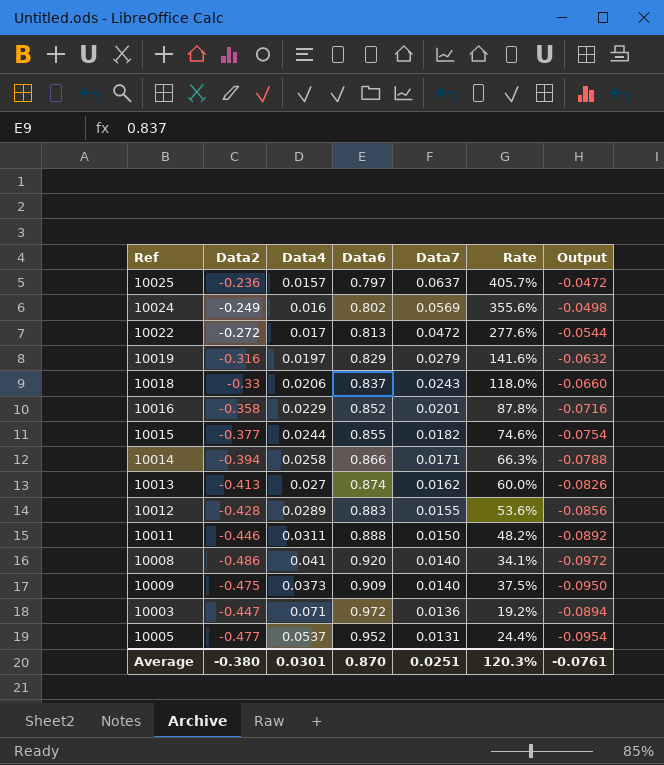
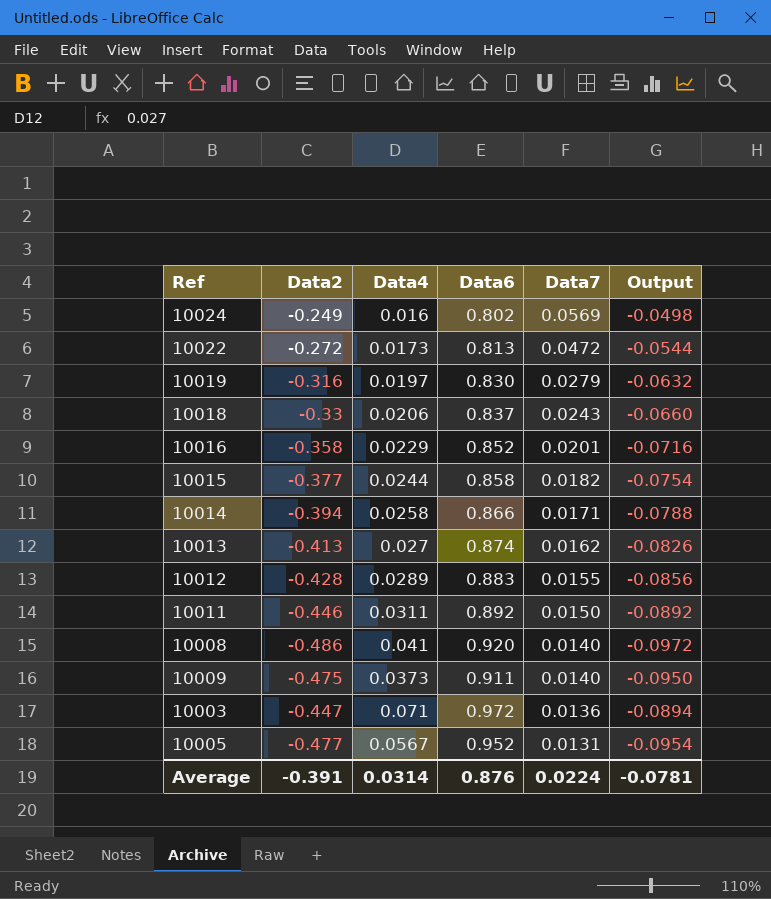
column Rate | formula: [Data7] / [Data4] -> none
row 10025: -0.236 | 0.0157 | 0.797 | 0.0637 | 405.7% | -0.0472 -> none
10022 | Data4: 0.017 -> 0.0173
10019 | Data6: 0.829 -> 0.830
10015 | Data6: 0.855 -> 0.858
10011 | Data6: 0.888 -> 0.892
10009 | Data6: 0.909 -> 0.911
10005 | Data4: 0.0537 -> 0.0567
Average | Data2: -0.380 -> -0.391
Average | Data4: 0.0301 -> 0.0314
Average | Data6: 0.870 -> 0.876
Average | Data7: 0.0251 -> 0.0224
Average | Output: -0.0761 -> -0.0781

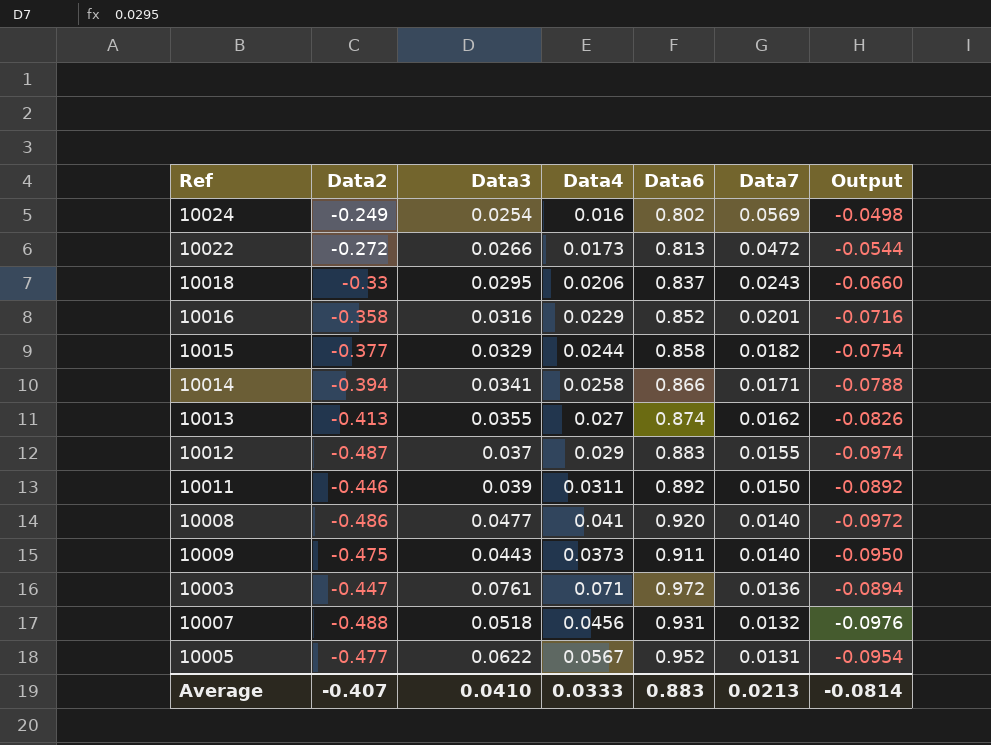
column Data3 | position: none -> 3
row 10019: -0.316 | 0.0197 | 0.830 | 0.0279 | -0.0632 -> none
10012 | Data2: -0.428 -> -0.487
10012 | Data4: 0.0289 -> 0.029
10012 | Output: -0.0856 -> -0.0974
row 10007: none -> -0.488 | 0.0518 | 0.0456 | 0.931 | 0.0132 | -0.0976
Average | Data2: -0.391 -> -0.407
Average | Data4: 0.0314 -> 0.0333
Average | Data6: 0.876 -> 0.883
Average | Data7: 0.0224 -> 0.0213
Average | Output: -0.0781 -> -0.0814

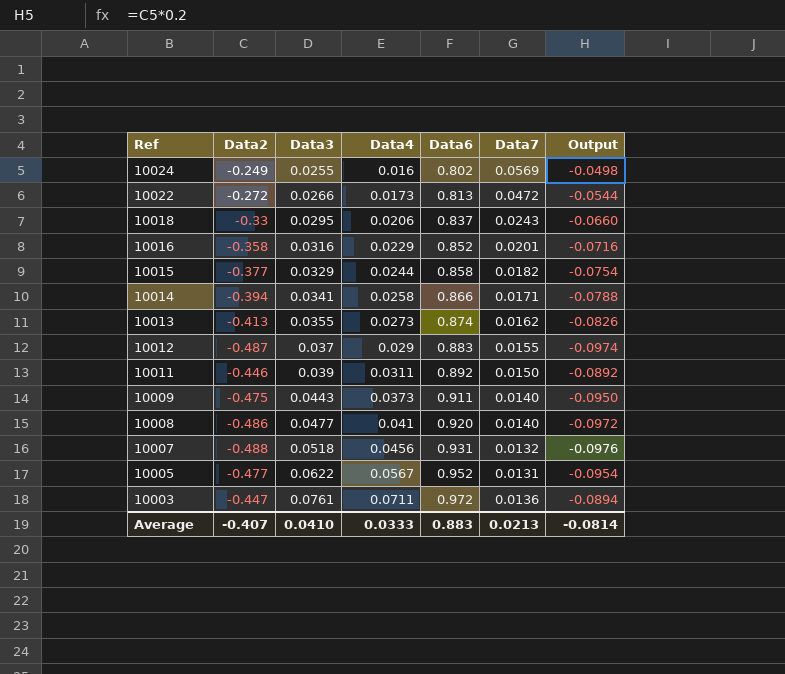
row order: Data7 descending -> Ref descending
10024 | Data3: 0.0254 -> 0.0255
10013 | Data4: 0.027 -> 0.0273
10003 | Data4: 0.071 -> 0.0711

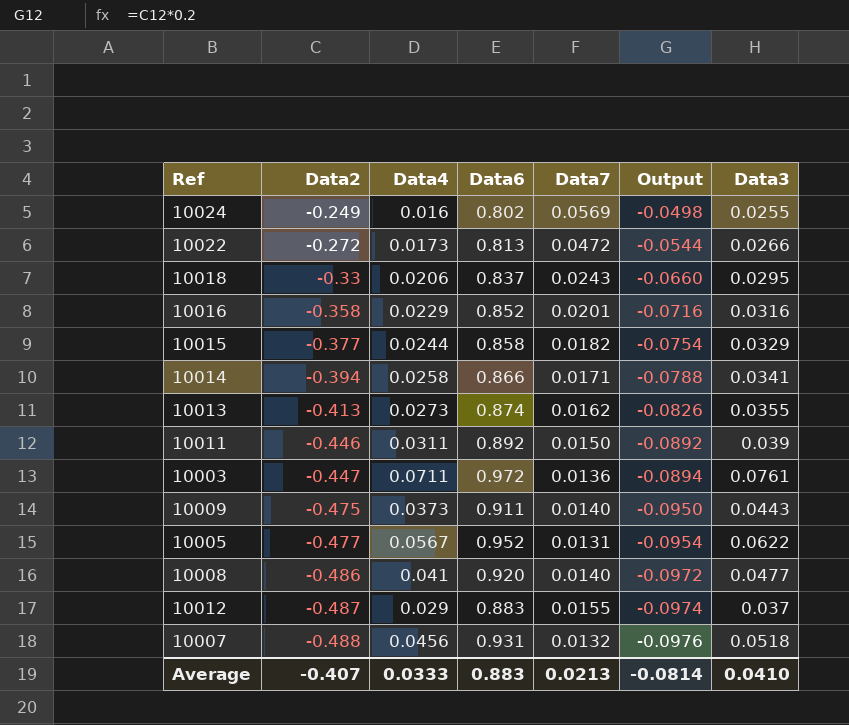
row order: Ref descending -> Data2 descending
column Data3 | position: 3 -> 7

